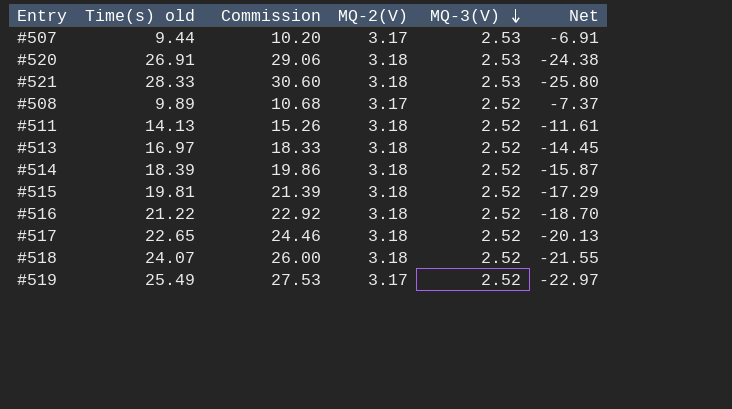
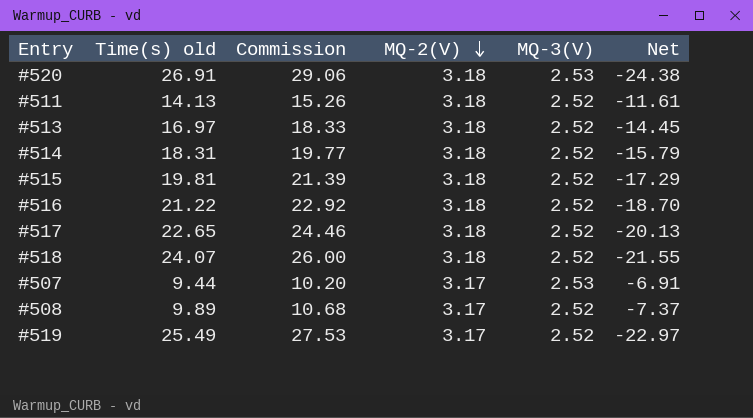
row order: MQ-3(V) descending -> MQ-2(V) descending
row #521: 28.33 | 30.60 | 3.18 | 2.53 | -25.80 -> none
#514 | Time(s) old: 18.39 -> 18.31
#514 | Commission: 19.86 -> 19.77
#514 | Net: -15.87 -> -15.79

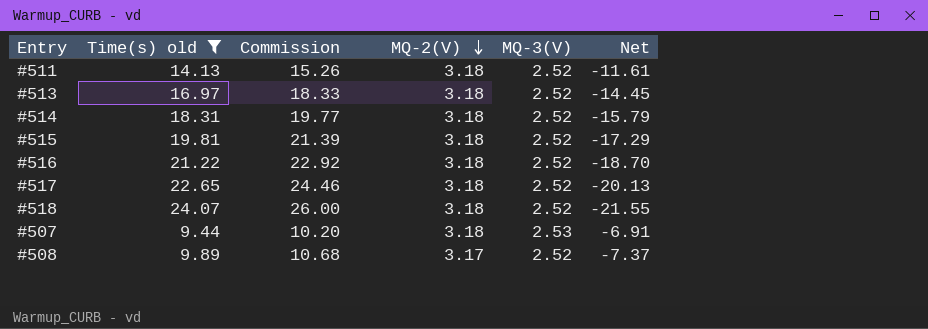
filter: none -> Time(s) old <= 24.07
#507 | MQ-2(V): 3.17 -> 3.18

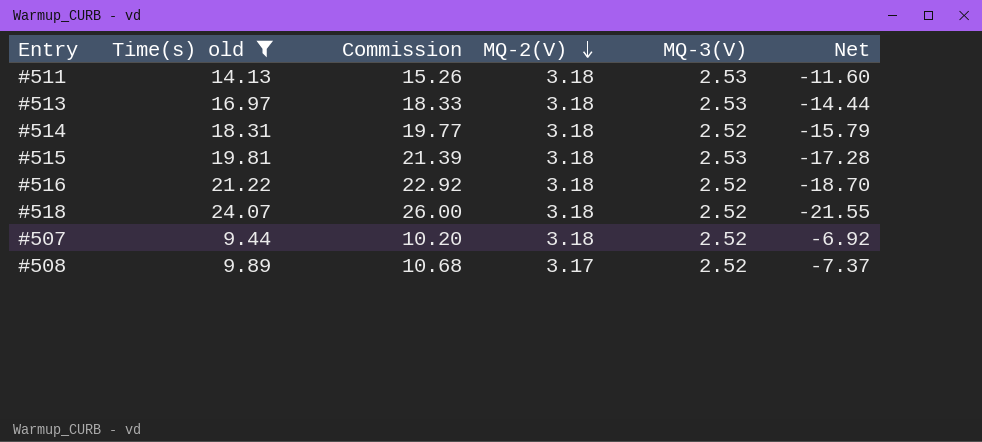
row #517: 22.65 | 24.46 | 3.18 | 2.52 | -20.13 -> none
#511 | MQ-3(V): 2.52 -> 2.53
#511 | Net: -11.61 -> -11.60
#513 | MQ-3(V): 2.52 -> 2.53
#513 | Net: -14.45 -> -14.44
#515 | MQ-3(V): 2.52 -> 2.53
#515 | Net: -17.29 -> -17.28
#507 | MQ-3(V): 2.53 -> 2.52
#507 | Net: -6.91 -> -6.92

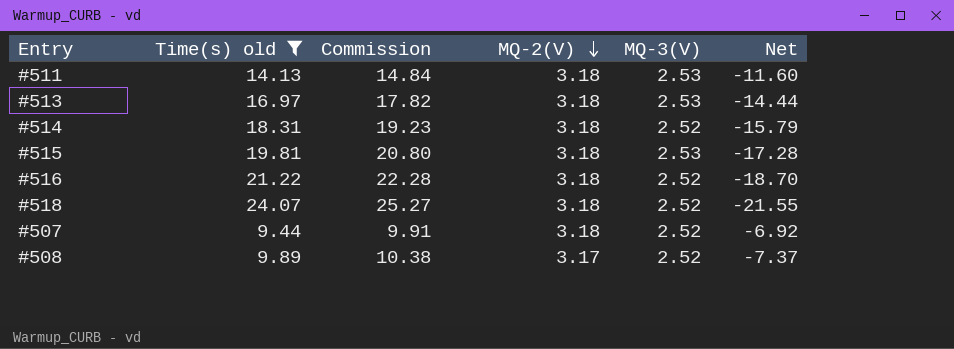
column Commission | formula: [Time(s) old] * 1.08 -> [Time(s) old] * 1.05

